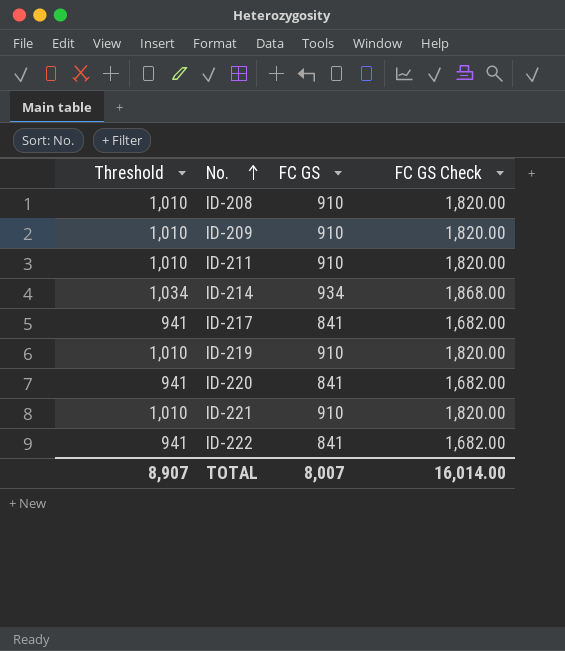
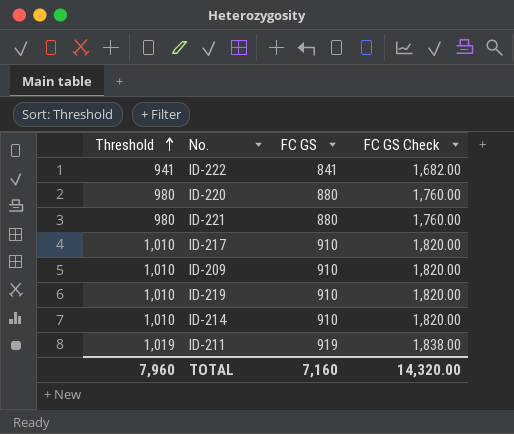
row order: No. ascending -> Threshold ascending
row ID-208: 1,010 | 910 | 1,820.00 -> none
ID-220 | Threshold: 941 -> 980
ID-220 | FC GS: 841 -> 880
ID-220 | FC GS Check: 1,682.00 -> 1,760.00
ID-221 | Threshold: 1,010 -> 980
ID-221 | FC GS: 910 -> 880
ID-221 | FC GS Check: 1,820.00 -> 1,760.00
ID-217 | Threshold: 941 -> 1,010
ID-217 | FC GS: 841 -> 910
ID-217 | FC GS Check: 1,682.00 -> 1,820.00
ID-214 | Threshold: 1,034 -> 1,010
ID-214 | FC GS: 934 -> 910
ID-214 | FC GS Check: 1,868.00 -> 1,820.00
ID-211 | Threshold: 1,010 -> 1,019
ID-211 | FC GS: 910 -> 919
ID-211 | FC GS Check: 1,820.00 -> 1,838.00
TOTAL | Threshold: 8,907 -> 7,960
TOTAL | FC GS: 8,007 -> 7,160
TOTAL | FC GS Check: 16,014.00 -> 14,320.00

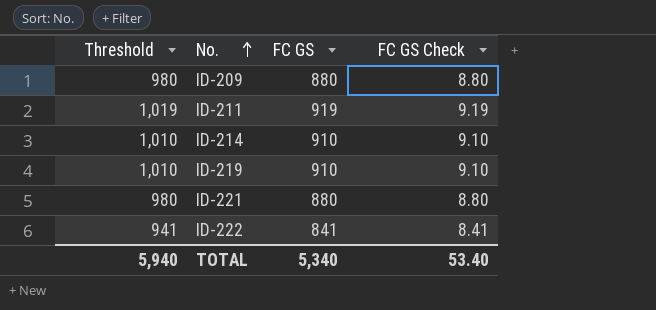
row order: Threshold ascending -> No. ascending
column FC GS Check | formula: [FC GS] * 2 -> [FC GS] * 0.01
row ID-220: 980 | 880 | 1,760.00 -> none
row ID-217: 1,010 | 910 | 1,820.00 -> none
ID-209 | Threshold: 1,010 -> 980
ID-209 | FC GS: 910 -> 880
TOTAL | Threshold: 7,960 -> 5,940
TOTAL | FC GS: 7,160 -> 5,340
TOTAL | FC GS Check: 14,320.00 -> 53.40

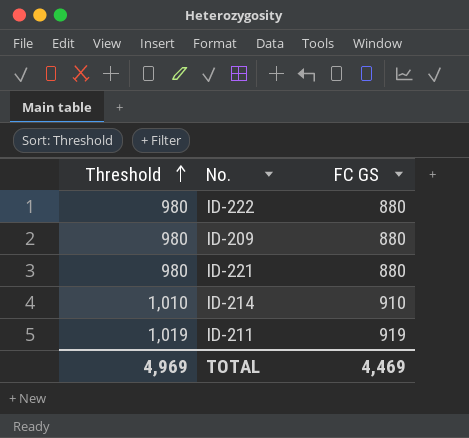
row order: No. ascending -> Threshold ascending
column FC GS Check | formula: [FC GS] * 0.01 -> none
row ID-219: 1,010 | 910 | 9.10 -> none
ID-222 | Threshold: 941 -> 980
ID-222 | FC GS: 841 -> 880
TOTAL | Threshold: 5,940 -> 4,969
TOTAL | FC GS: 5,340 -> 4,469

